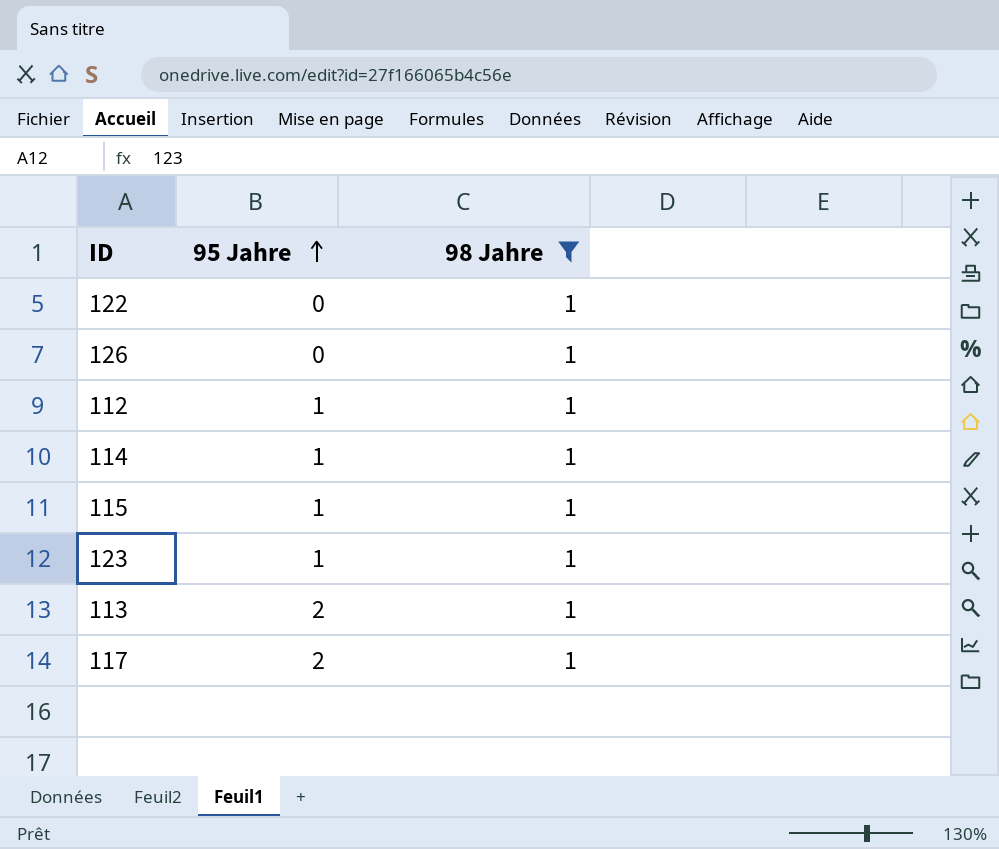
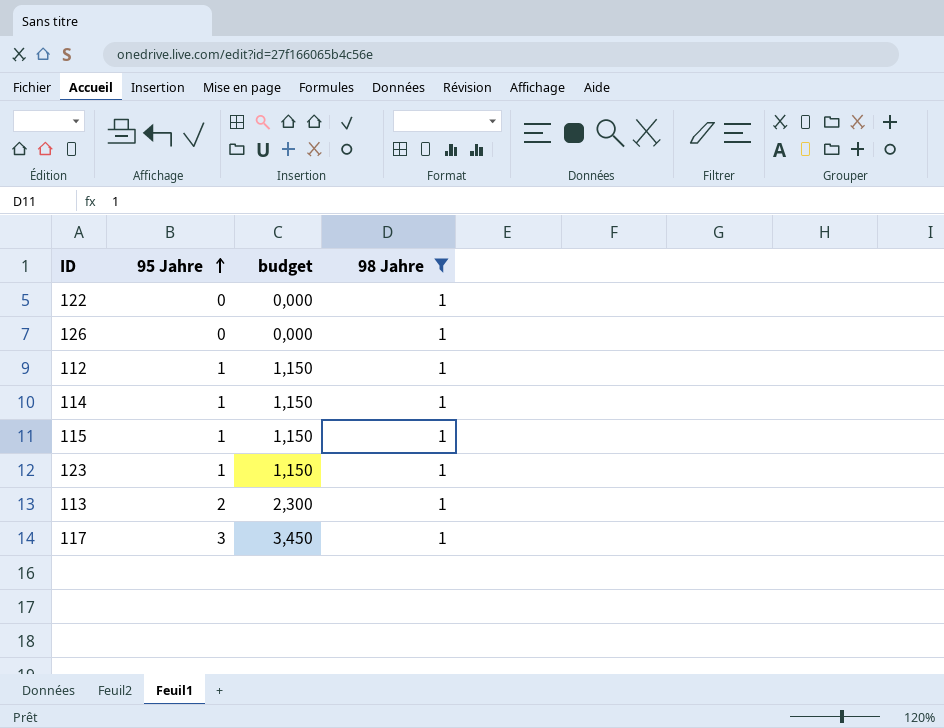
column budget | formula: none -> [95 Jahre] * 1,15
117 | 95 Jahre: 2 -> 3

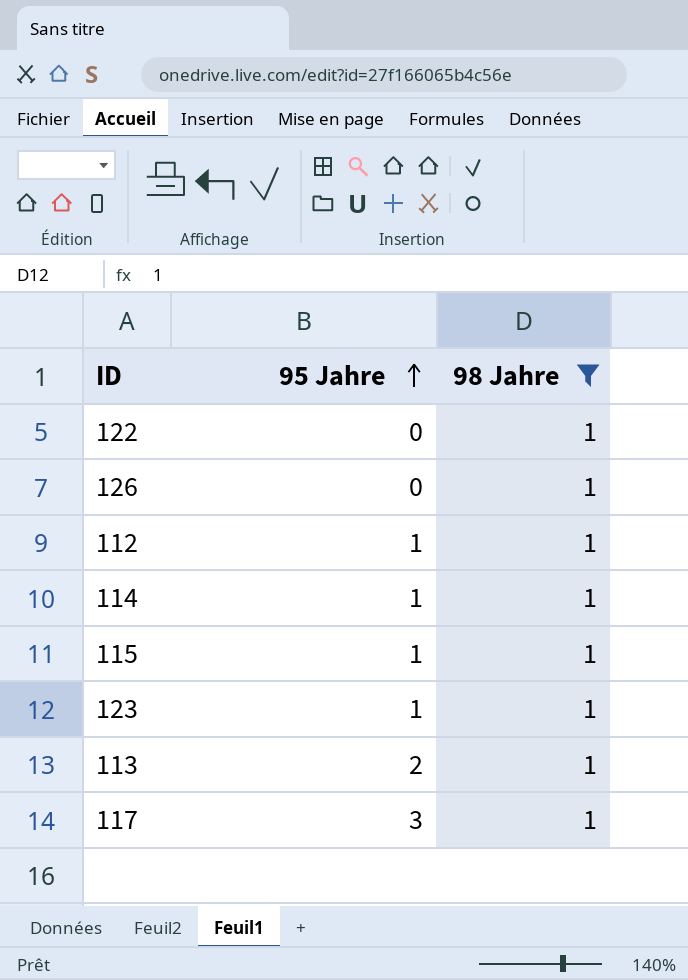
column budget | formula: [95 Jahre] * 1,15 -> none

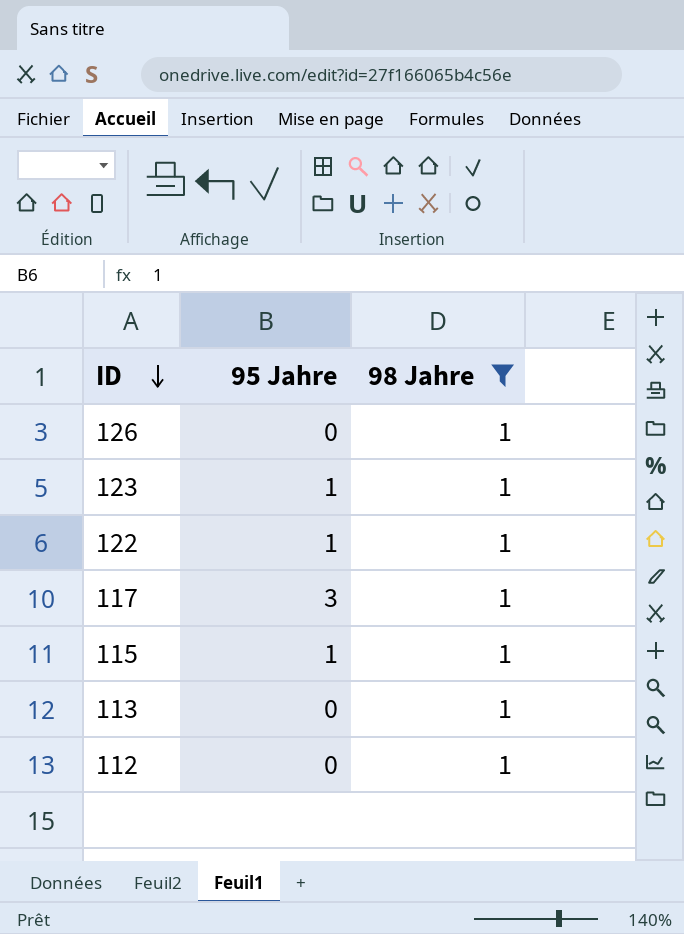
row order: 95 Jahre ascending -> ID descending
row 114: 1 | 1 -> none
122 | 95 Jahre: 0 -> 1
113 | 95 Jahre: 2 -> 0
112 | 95 Jahre: 1 -> 0

